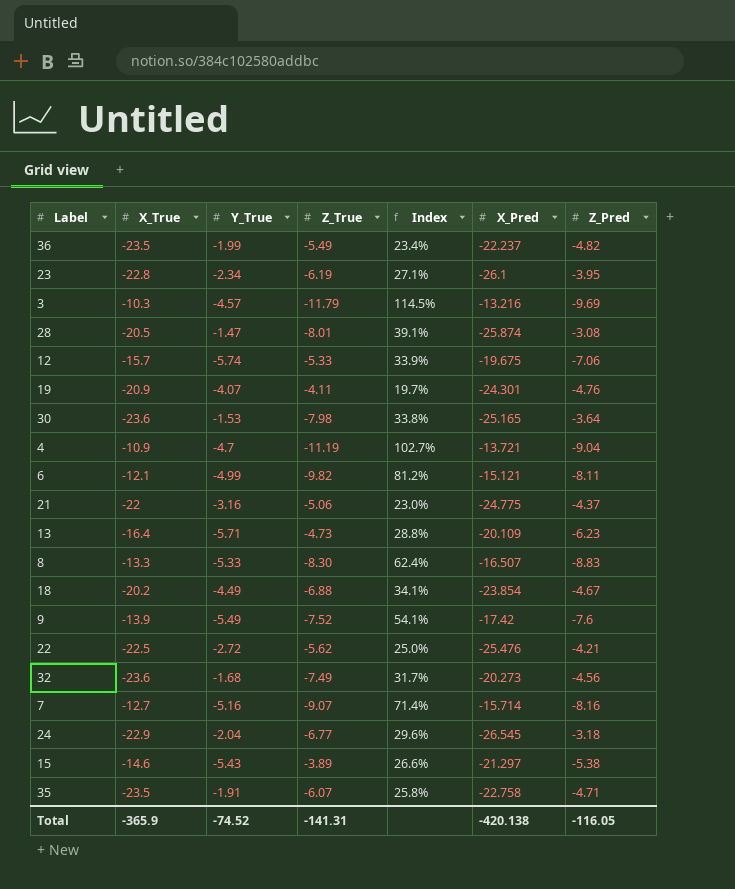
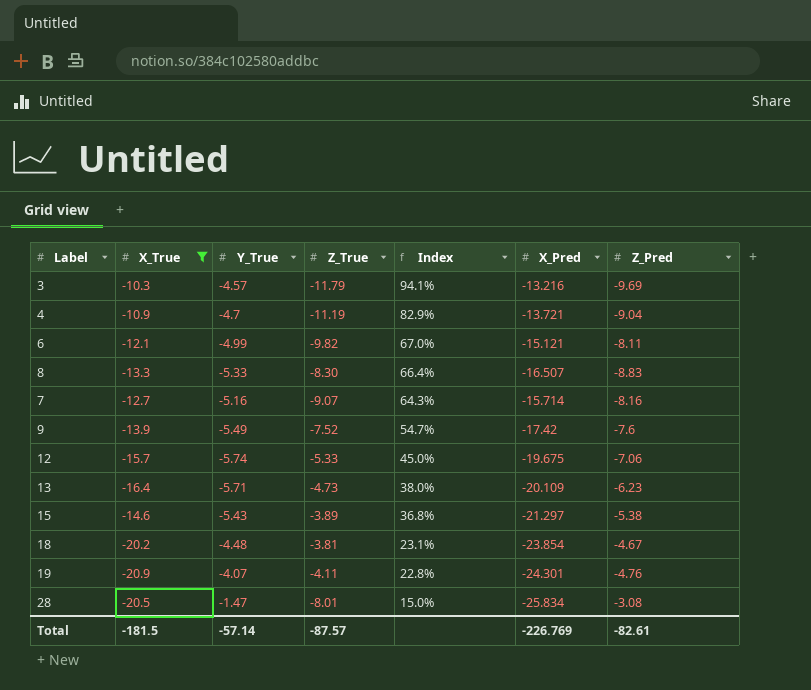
filter: none -> X_True >= -20.9
row order: none -> Index descending
column Index | formula: [Z_True] / [X_True] -> [Z_Pred] / [X_True]
18 | Y_True: -4.49 -> -4.48
18 | Z_True: -6.88 -> -3.81
28 | X_Pred: -25.874 -> -25.834
Total | X_True: -365.9 -> -181.5
Total | Y_True: -74.52 -> -57.14
Total | Z_True: -141.31 -> -87.57
Total | X_Pred: -420.138 -> -226.769
Total | Z_Pred: -116.05 -> -82.61

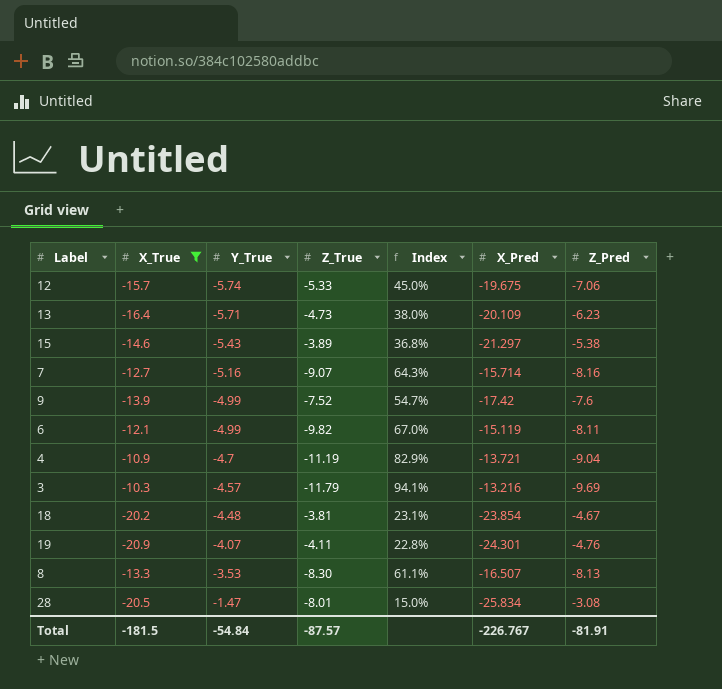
row order: Index descending -> Y_True ascending
9 | Y_True: -5.49 -> -4.99
6 | X_Pred: -15.121 -> -15.119
8 | Y_True: -5.33 -> -3.53
8 | Index: 66.4% -> 61.1%
8 | Z_Pred: -8.83 -> -8.13
Total | Y_True: -57.14 -> -54.84
Total | X_Pred: -226.769 -> -226.767
Total | Z_Pred: -82.61 -> -81.91

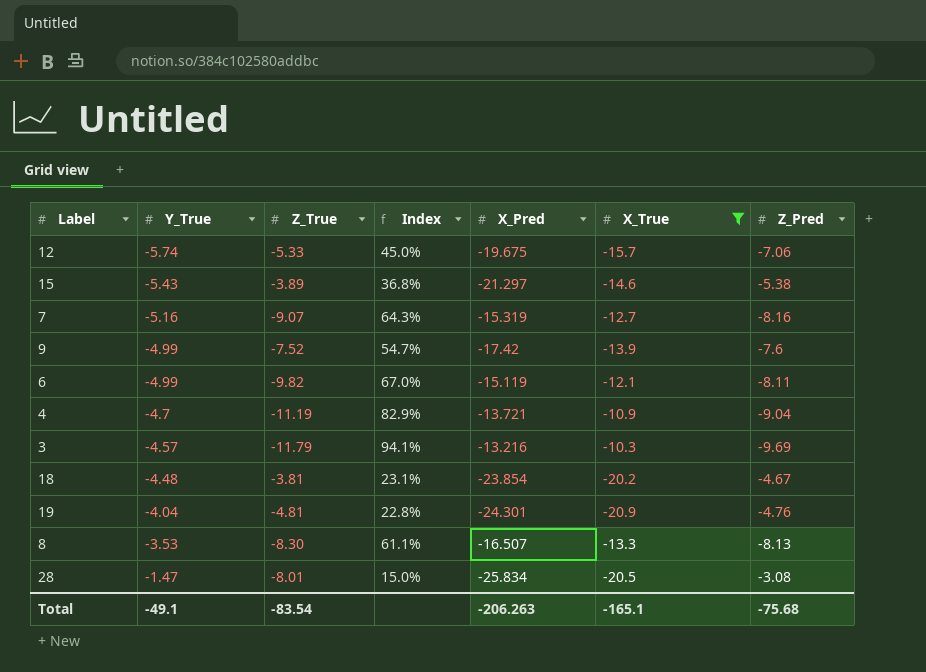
column X_True | position: 2 -> 6
row 13: -16.4 | -5.71 | -4.73 | 38.0% | -20.109 | -6.23 -> none
7 | X_Pred: -15.714 -> -15.319
19 | Y_True: -4.07 -> -4.04
19 | Z_True: -4.11 -> -4.81
Total | Y_True: -54.84 -> -49.1
Total | Z_True: -87.57 -> -83.54
Total | X_Pred: -226.767 -> -206.263
Total | X_True: -181.5 -> -165.1
Total | Z_Pred: -81.91 -> -75.68

